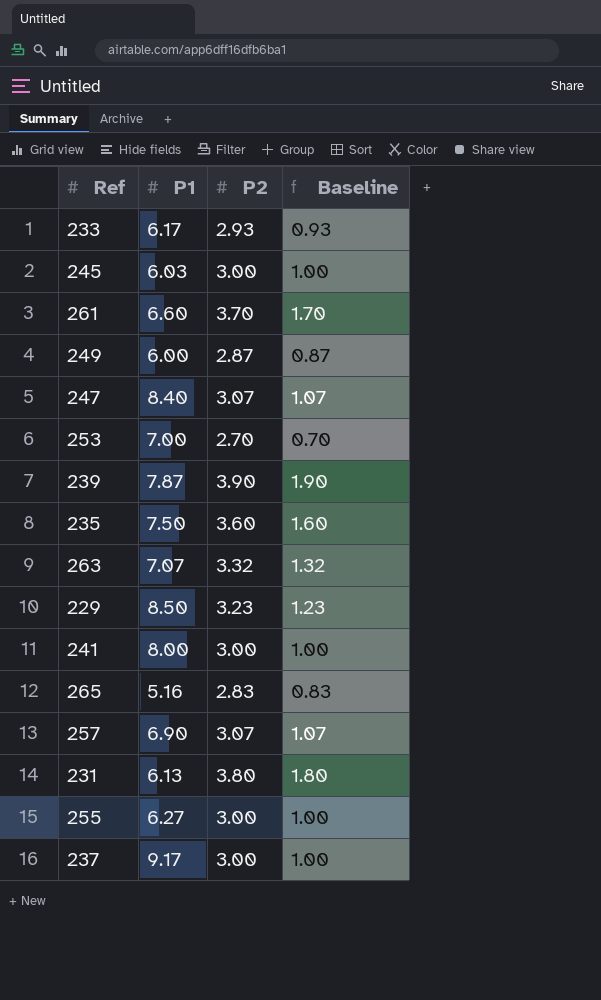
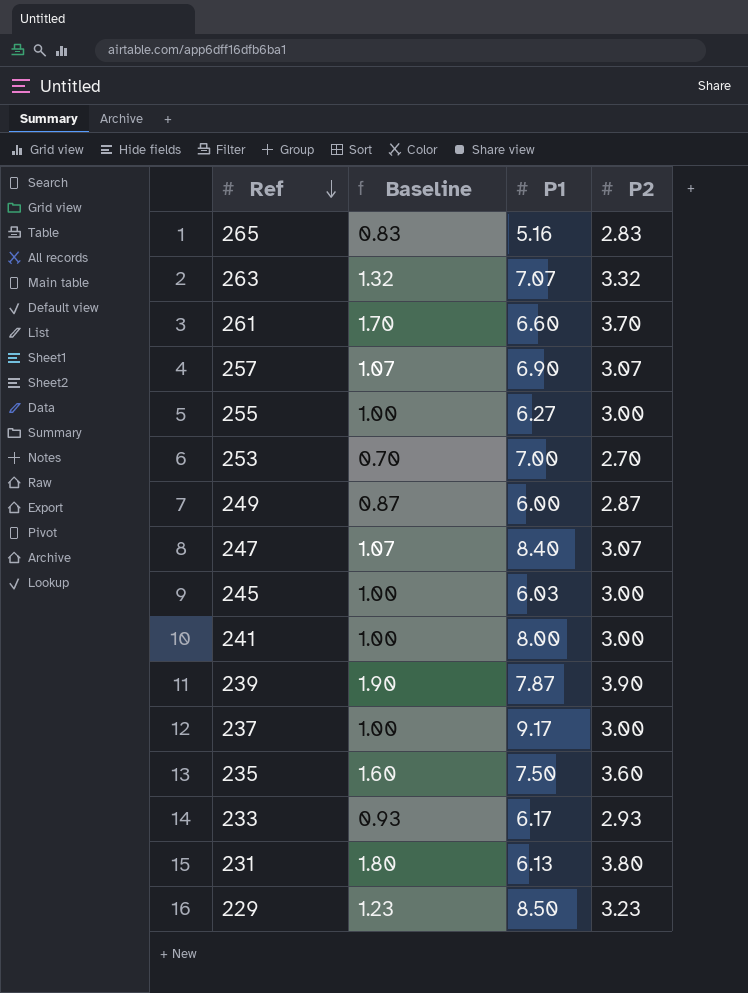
row order: none -> Ref descending
column Baseline | position: 4 -> 2

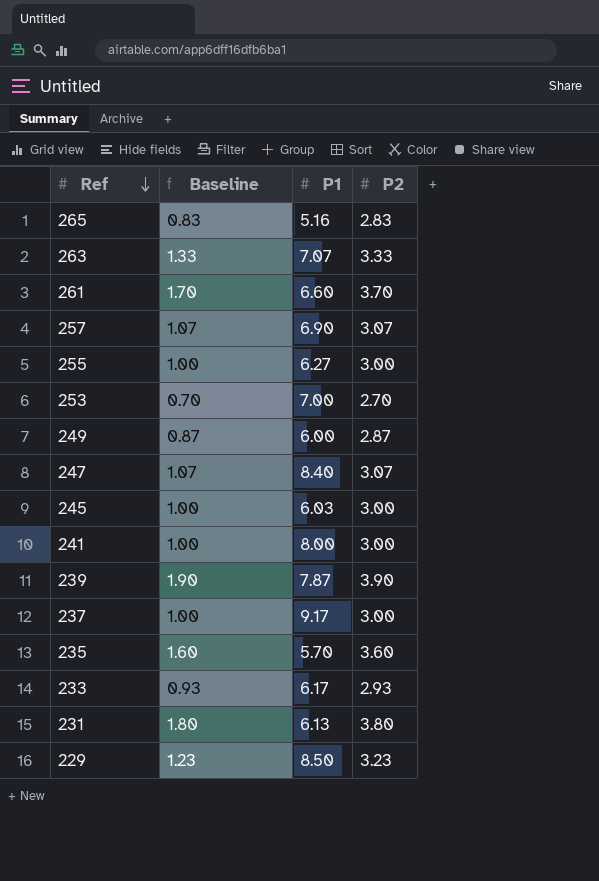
263 | Baseline: 1.32 -> 1.33
263 | P2: 3.32 -> 3.33
235 | P1: 7.50 -> 5.70

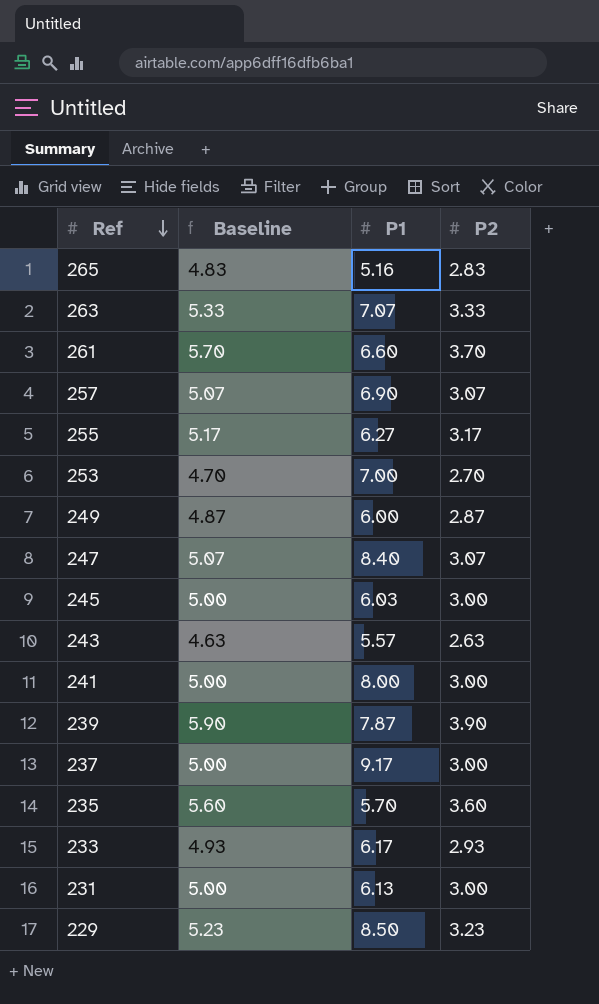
column Baseline | formula: [P2] - 2 -> [P2] + 2
255 | P2: 3.00 -> 3.17
row 243: none -> 4.63 | 5.57 | 2.63
231 | P2: 3.80 -> 3.00

